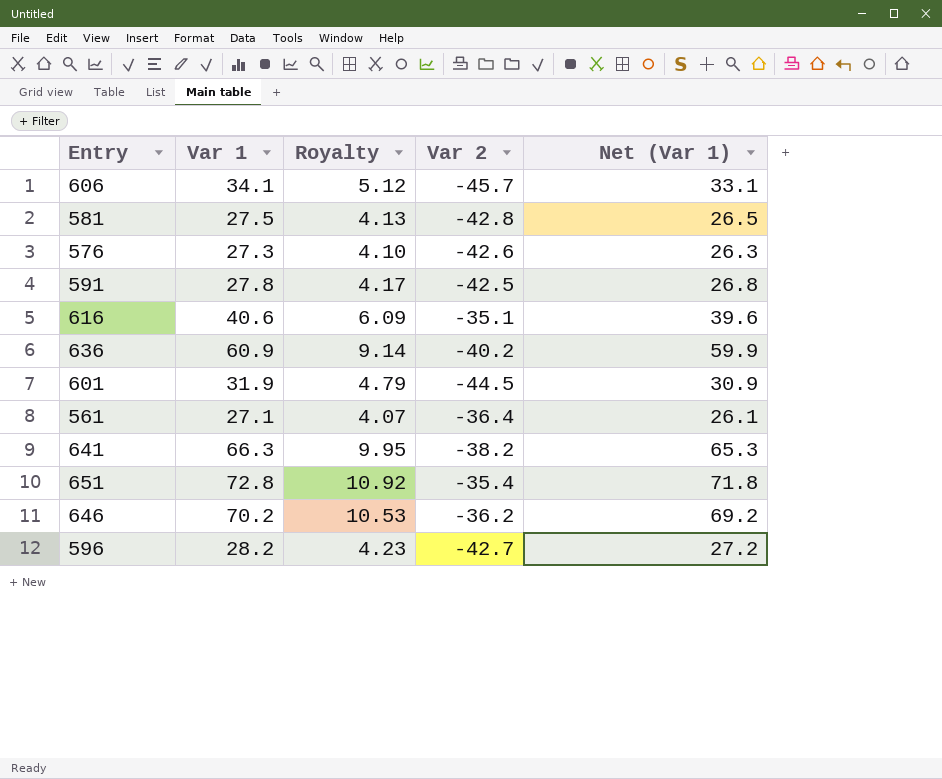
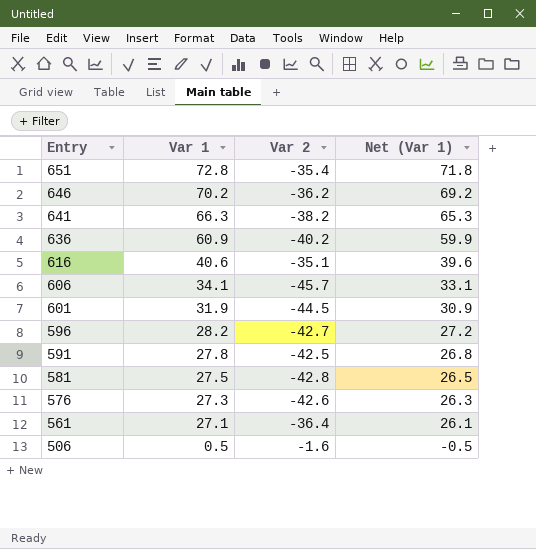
row order: none -> Entry descending
column Royalty | formula: [Var 1] * 0.15 -> none
row 506: none -> 0.5 | -1.6 | -0.5

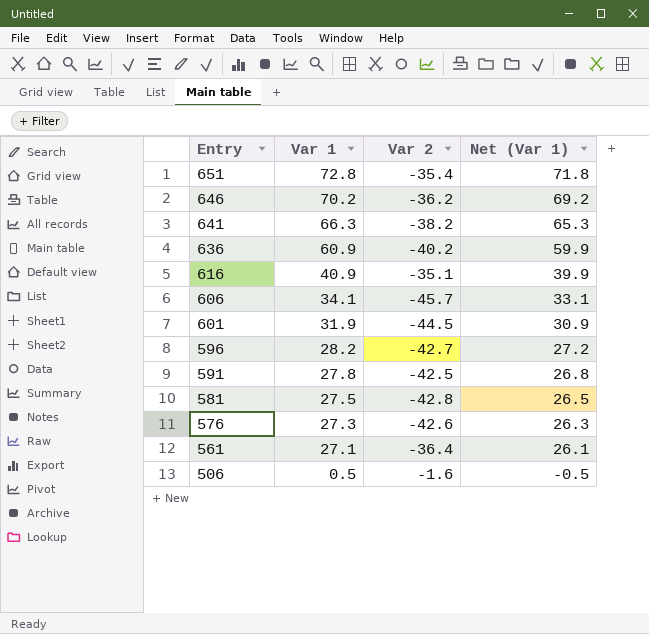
616 | Var 1: 40.6 -> 40.9
616 | Net (Var 1): 39.6 -> 39.9

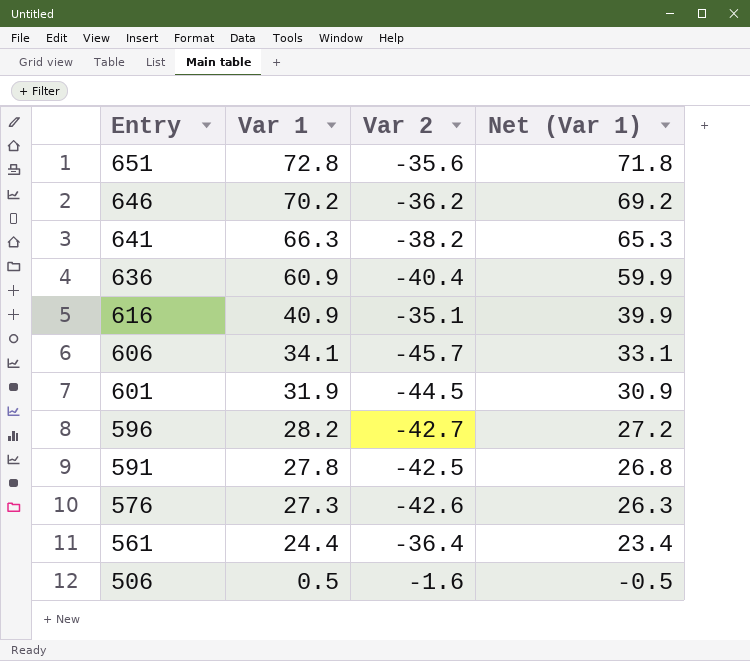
row 581: 27.5 | -42.8 | 26.5 -> none
651 | Var 2: -35.4 -> -35.6
636 | Var 2: -40.2 -> -40.4
561 | Var 1: 27.1 -> 24.4
561 | Net (Var 1): 26.1 -> 23.4

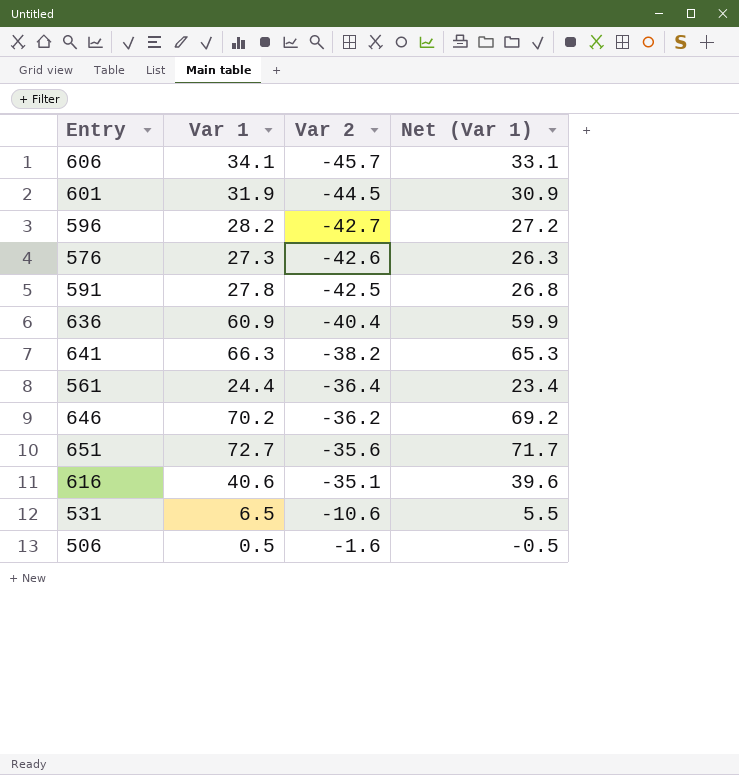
row order: Entry descending -> Var 2 ascending
651 | Var 1: 72.8 -> 72.7
651 | Net (Var 1): 71.8 -> 71.7
616 | Var 1: 40.9 -> 40.6
616 | Net (Var 1): 39.9 -> 39.6
row 531: none -> 6.5 | -10.6 | 5.5

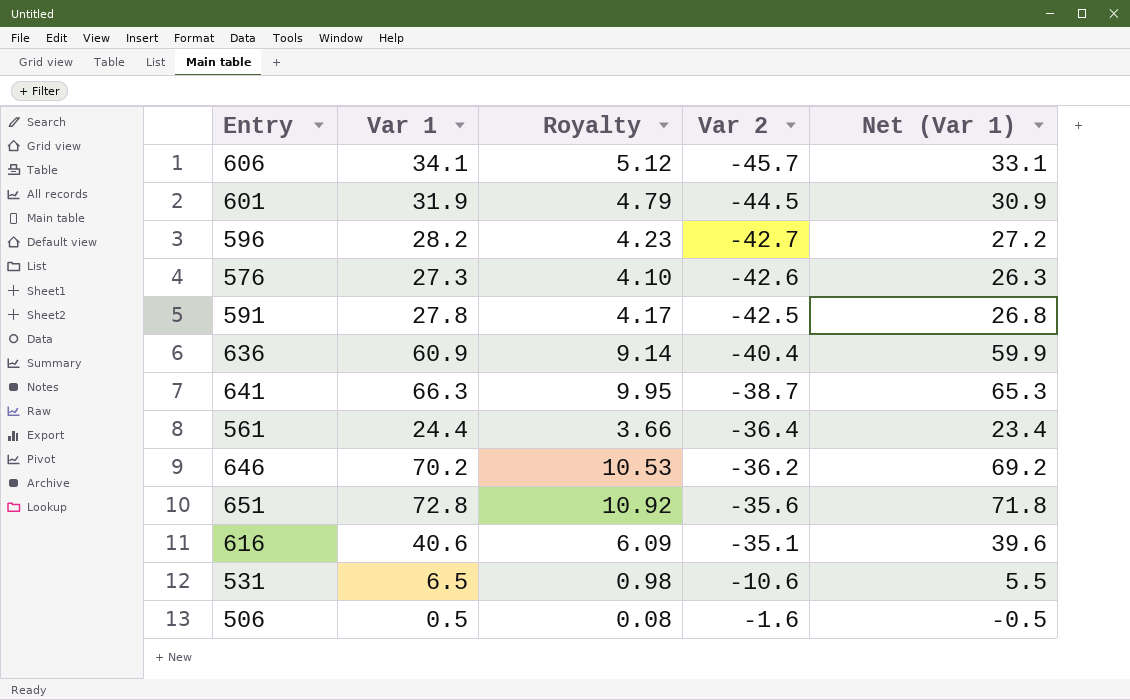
column Royalty | formula: none -> [Var 1] * 0.15
641 | Var 2: -38.2 -> -38.7
651 | Var 1: 72.7 -> 72.8
651 | Net (Var 1): 71.7 -> 71.8

